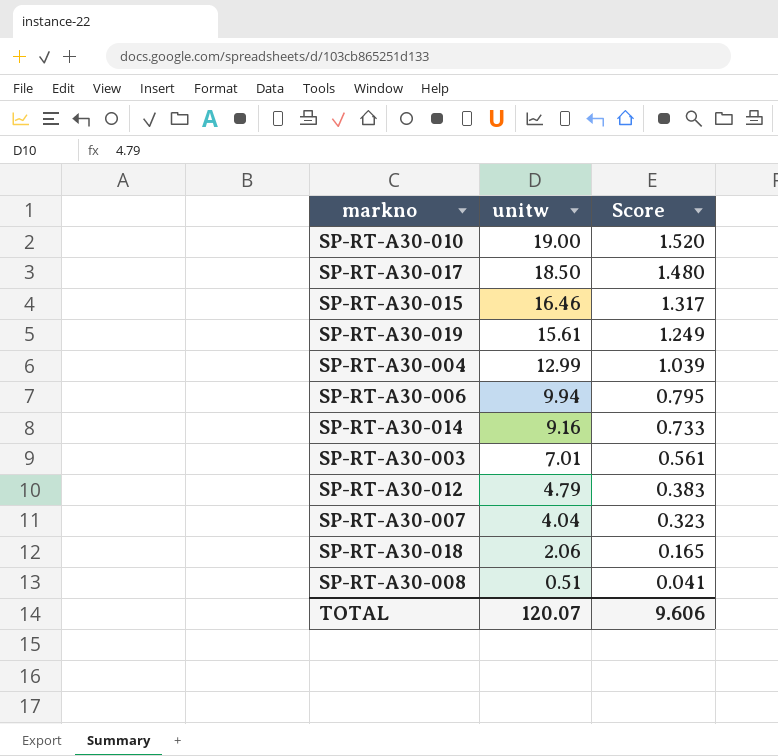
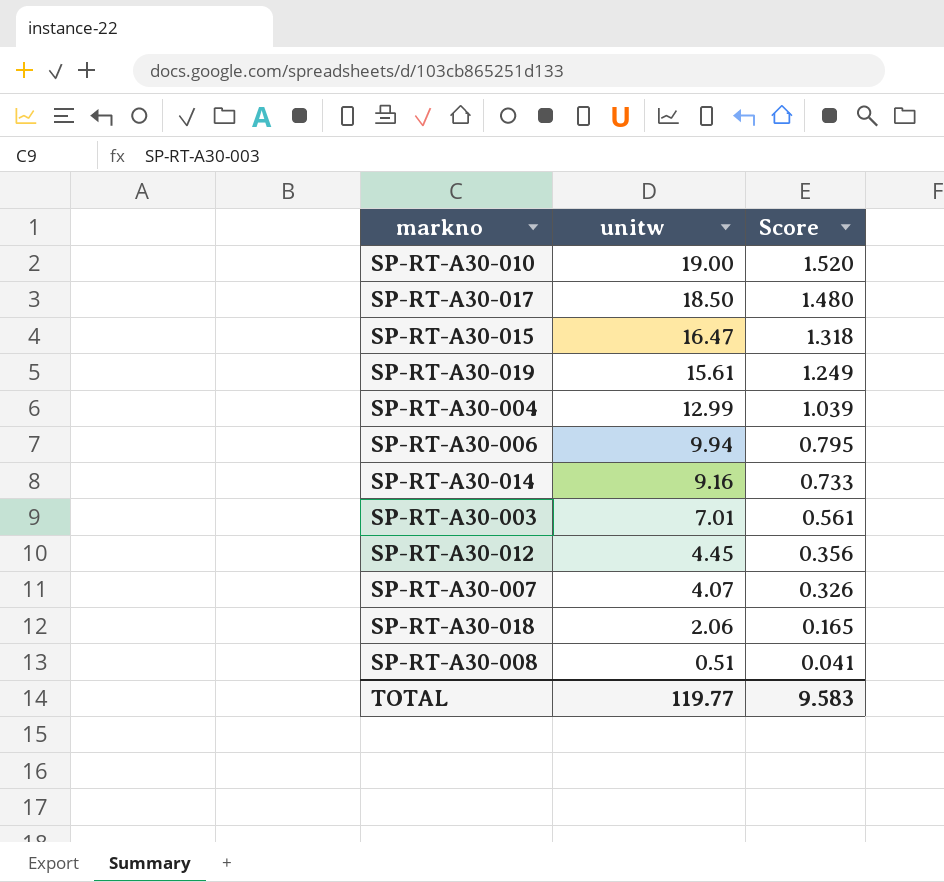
SP-RT-A30-015 | unitw: 16.46 -> 16.47
SP-RT-A30-015 | Score: 1.317 -> 1.318
SP-RT-A30-012 | unitw: 4.79 -> 4.45
SP-RT-A30-012 | Score: 0.383 -> 0.356
SP-RT-A30-007 | unitw: 4.04 -> 4.07
SP-RT-A30-007 | Score: 0.323 -> 0.326
TOTAL | unitw: 120.07 -> 119.77
TOTAL | Score: 9.606 -> 9.583

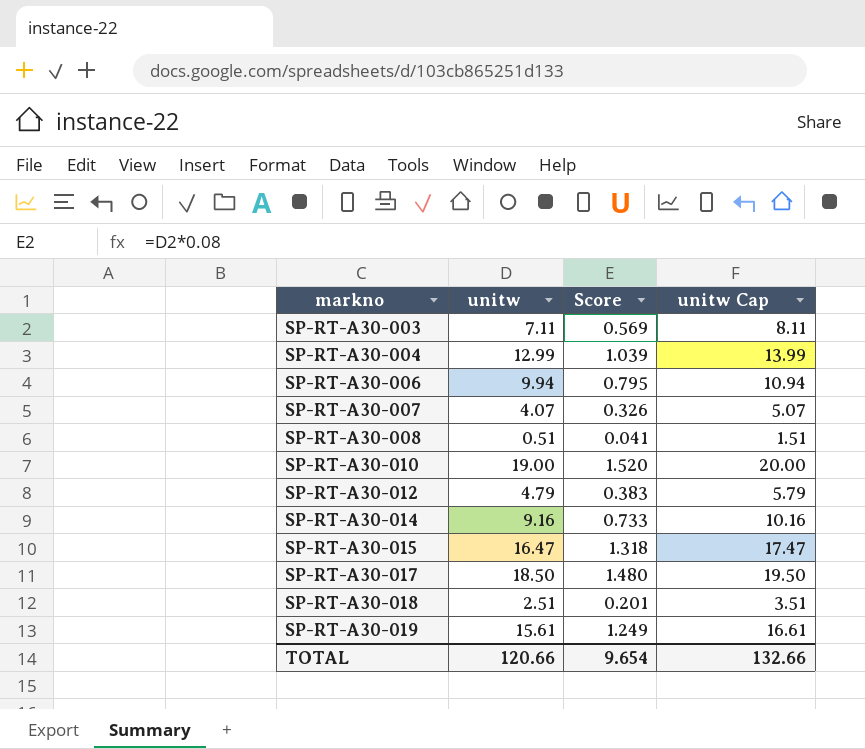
row order: unitw descending -> markno ascending
column unitw Cap | formula: none -> [unitw] + 1
SP-RT-A30-003 | unitw: 7.01 -> 7.11
SP-RT-A30-003 | Score: 0.561 -> 0.569
SP-RT-A30-012 | unitw: 4.45 -> 4.79
SP-RT-A30-012 | Score: 0.356 -> 0.383
SP-RT-A30-018 | unitw: 2.06 -> 2.51
SP-RT-A30-018 | Score: 0.165 -> 0.201
TOTAL | unitw: 119.77 -> 120.66
TOTAL | Score: 9.583 -> 9.654

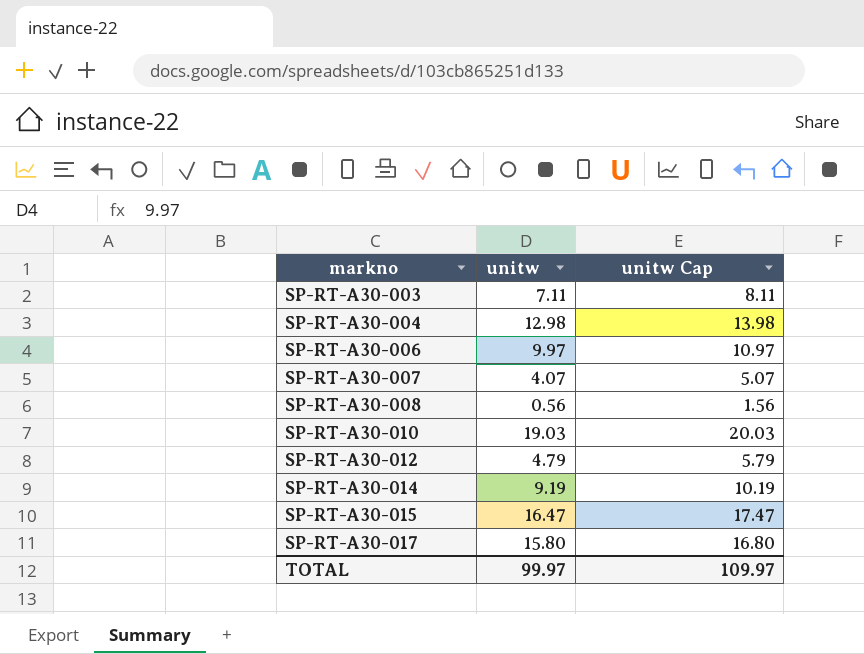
column Score | formula: [unitw] * 0.08 -> none
row SP-RT-A30-018: 2.51 | 0.201 | 3.51 -> none
row SP-RT-A30-019: 15.61 | 1.249 | 16.61 -> none
SP-RT-A30-004 | unitw: 12.99 -> 12.98
SP-RT-A30-004 | unitw Cap: 13.99 -> 13.98
SP-RT-A30-006 | unitw: 9.94 -> 9.97
SP-RT-A30-006 | unitw Cap: 10.94 -> 10.97
SP-RT-A30-008 | unitw: 0.51 -> 0.56
SP-RT-A30-008 | unitw Cap: 1.51 -> 1.56
SP-RT-A30-010 | unitw: 19.00 -> 19.03
SP-RT-A30-010 | unitw Cap: 20.00 -> 20.03
SP-RT-A30-014 | unitw: 9.16 -> 9.19
SP-RT-A30-014 | unitw Cap: 10.16 -> 10.19
SP-RT-A30-017 | unitw: 18.50 -> 15.80
SP-RT-A30-017 | unitw Cap: 19.50 -> 16.80
TOTAL | unitw: 120.66 -> 99.97
TOTAL | unitw Cap: 132.66 -> 109.97

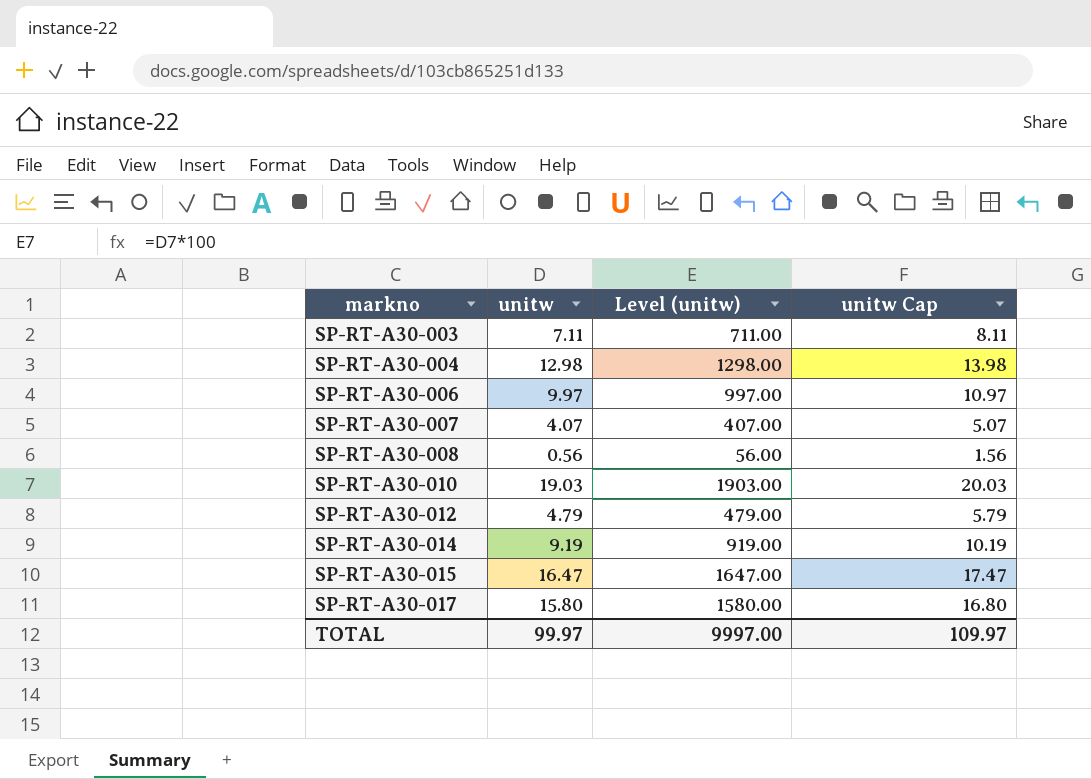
column Level (unitw) | formula: none -> [unitw] * 100

